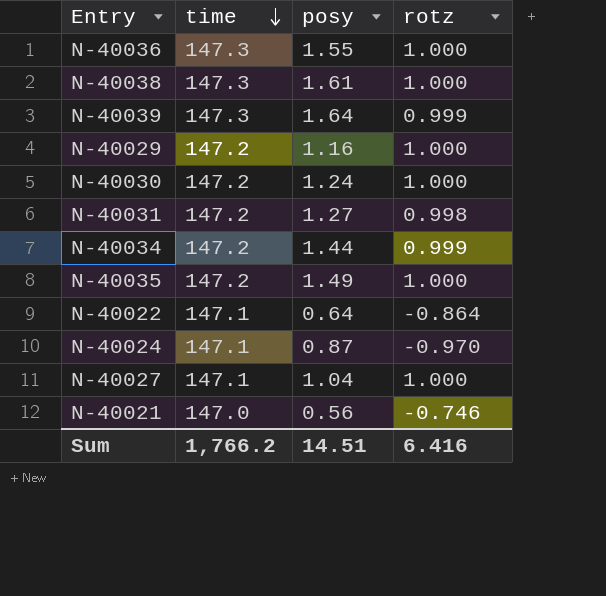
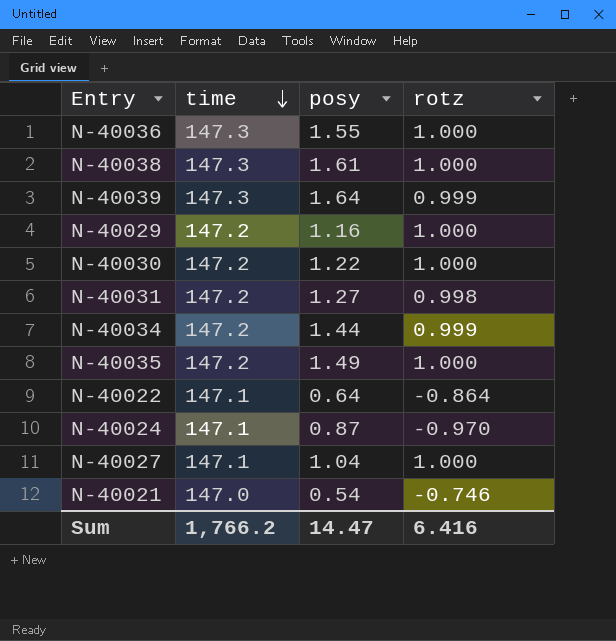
N-40030 | posy: 1.24 -> 1.22
N-40021 | posy: 0.56 -> 0.54
Sum | posy: 14.51 -> 14.47

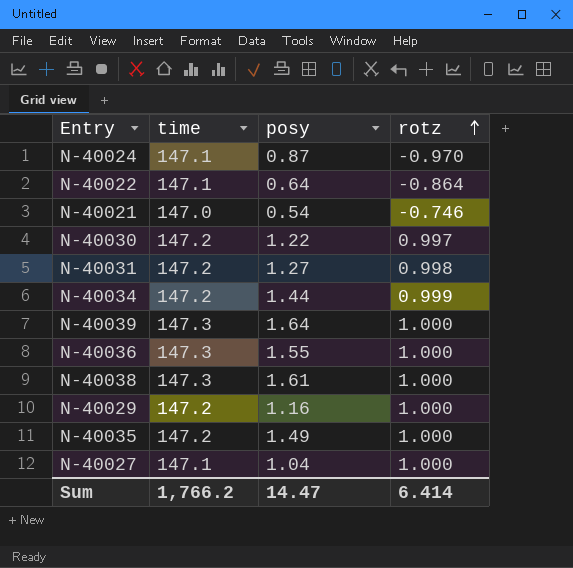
row order: time descending -> rotz ascending
N-40030 | rotz: 1.000 -> 0.997
N-40039 | rotz: 0.999 -> 1.000
Sum | rotz: 6.416 -> 6.414

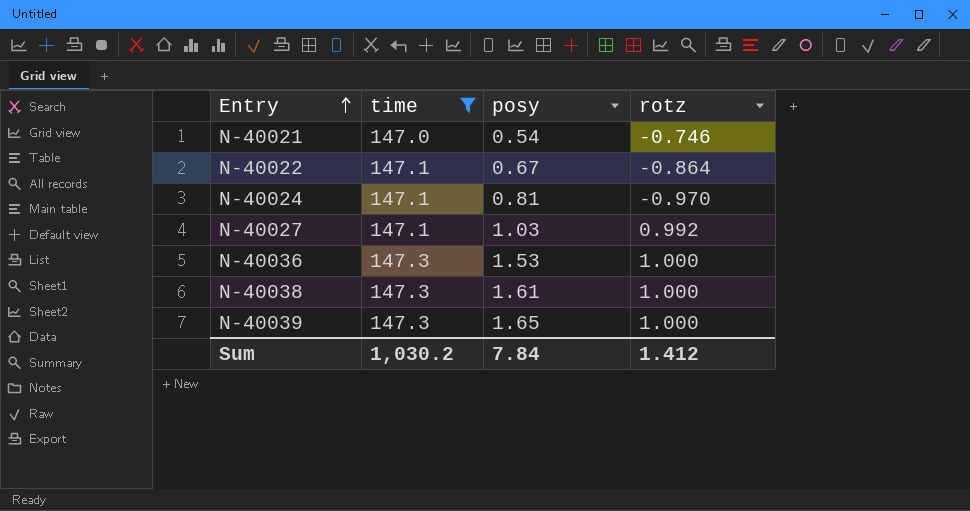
filter: none -> time != 147.2
row order: rotz ascending -> Entry ascending
N-40022 | posy: 0.64 -> 0.67
N-40024 | posy: 0.87 -> 0.81
N-40027 | posy: 1.04 -> 1.03
N-40027 | rotz: 1.000 -> 0.992
N-40036 | posy: 1.55 -> 1.53
N-40039 | posy: 1.64 -> 1.65
Sum | time: 1,766.2 -> 1,030.2
Sum | posy: 14.47 -> 7.84
Sum | rotz: 6.414 -> 1.412

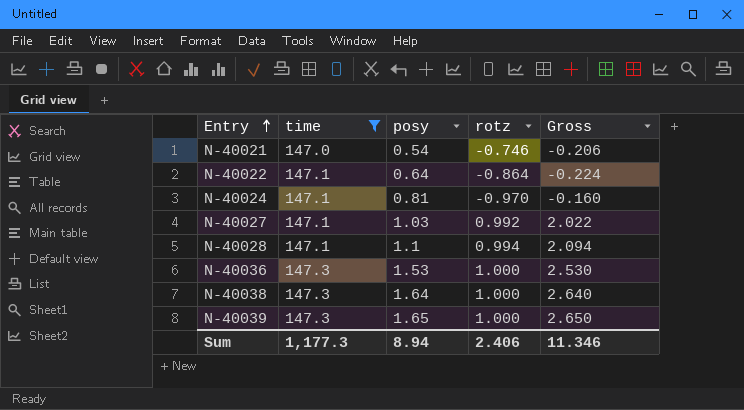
column Gross | formula: none -> [posy] + [rotz]
N-40022 | posy: 0.67 -> 0.64
row N-40028: none -> 147.1 | 1.1 | 0.994 | 2.094
N-40038 | posy: 1.61 -> 1.64
Sum | time: 1,030.2 -> 1,177.3
Sum | posy: 7.84 -> 8.94
Sum | rotz: 1.412 -> 2.406

